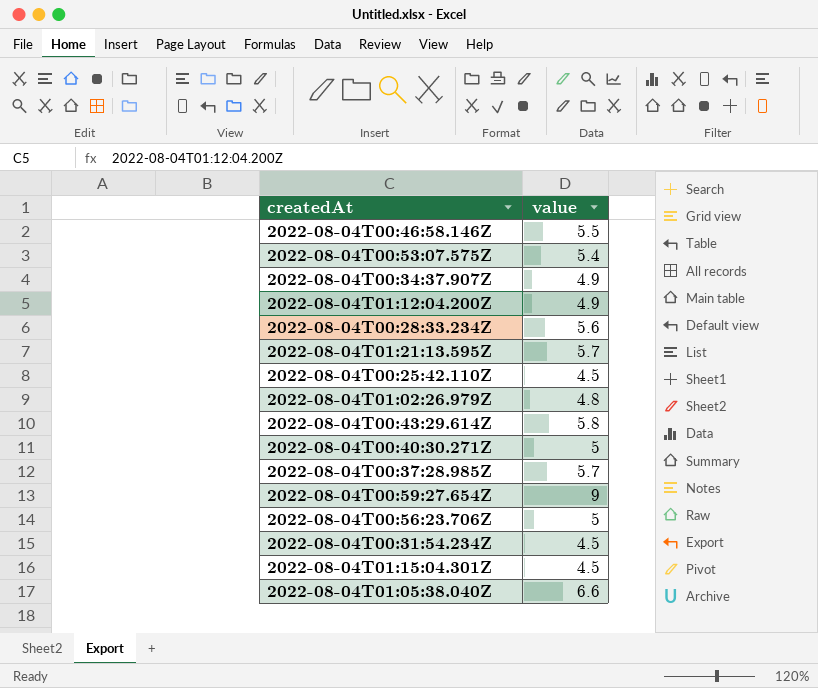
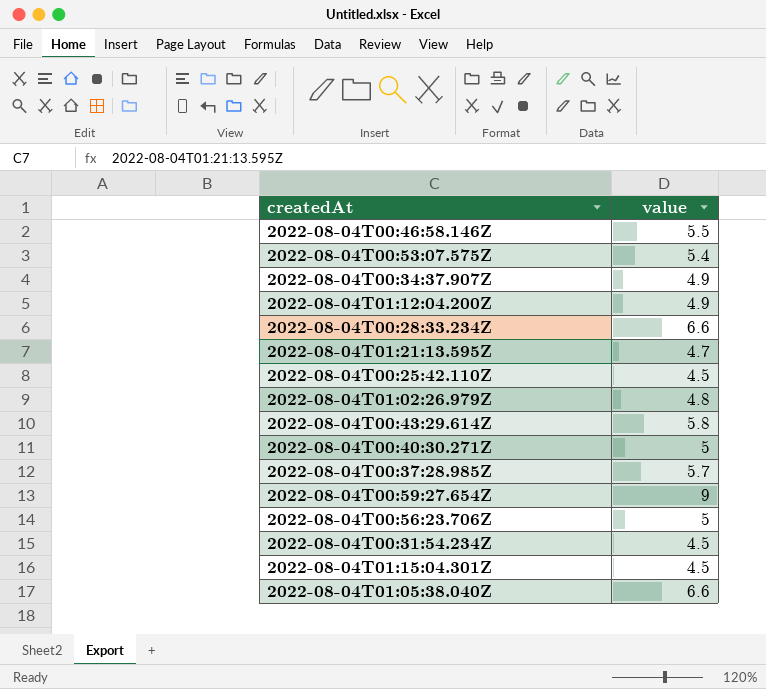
2022-08-04T00:28:33.234Z | value: 5.6 -> 6.6
2022-08-04T01:21:13.595Z | value: 5.7 -> 4.7

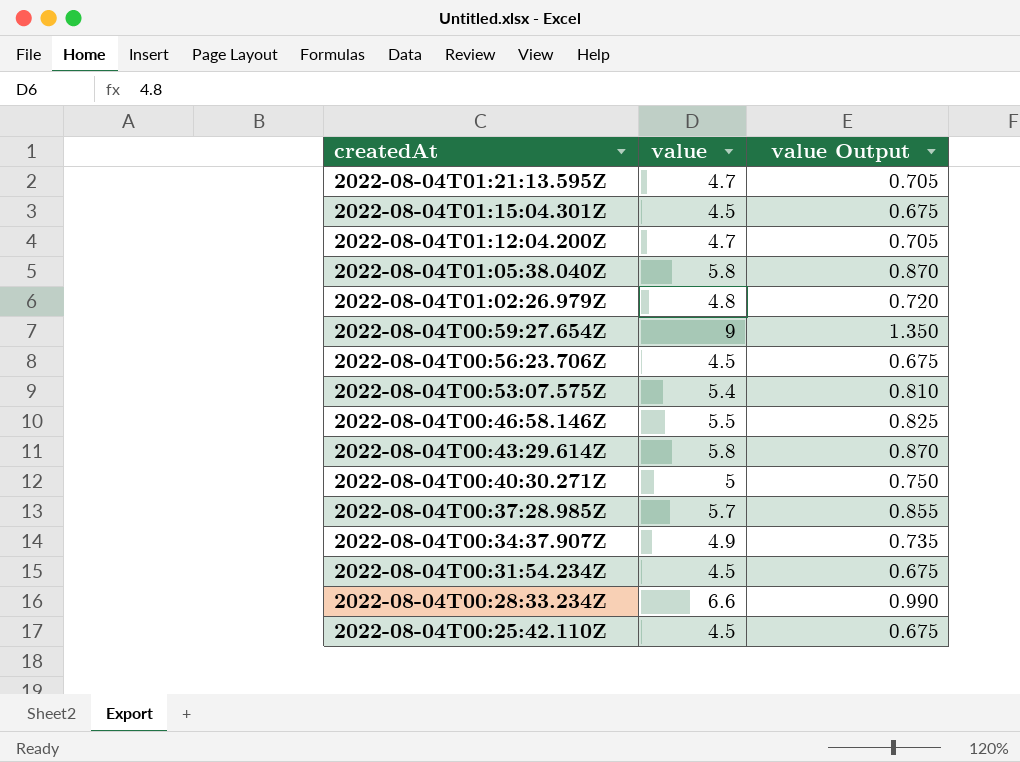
row order: none -> createdAt descending
column value Output | formula: none -> [value] * 0.15
2022-08-04T01:12:04.200Z | value: 4.9 -> 4.7
2022-08-04T01:05:38.040Z | value: 6.6 -> 5.8
2022-08-04T00:56:23.706Z | value: 5 -> 4.5

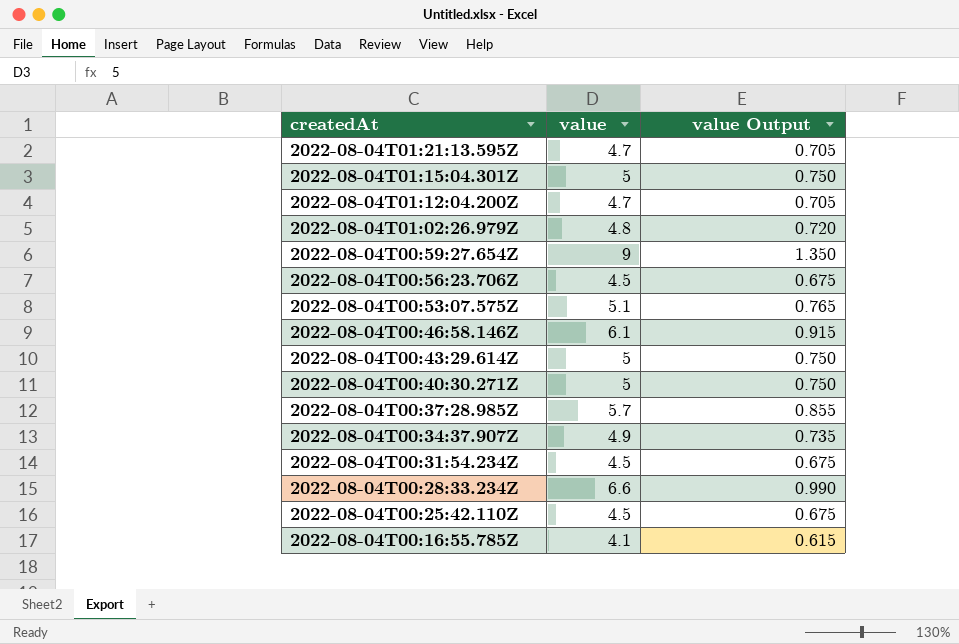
row 2022-08-04T01:05:38.040Z: 5.8 | 0.870 -> none
2022-08-04T01:15:04.301Z | value: 4.5 -> 5
2022-08-04T01:15:04.301Z | value Output: 0.675 -> 0.750
2022-08-04T00:53:07.575Z | value: 5.4 -> 5.1
2022-08-04T00:53:07.575Z | value Output: 0.810 -> 0.765
2022-08-04T00:46:58.146Z | value: 5.5 -> 6.1
2022-08-04T00:46:58.146Z | value Output: 0.825 -> 0.915
2022-08-04T00:43:29.614Z | value: 5.8 -> 5
2022-08-04T00:43:29.614Z | value Output: 0.870 -> 0.750
row 2022-08-04T00:16:55.785Z: none -> 4.1 | 0.615

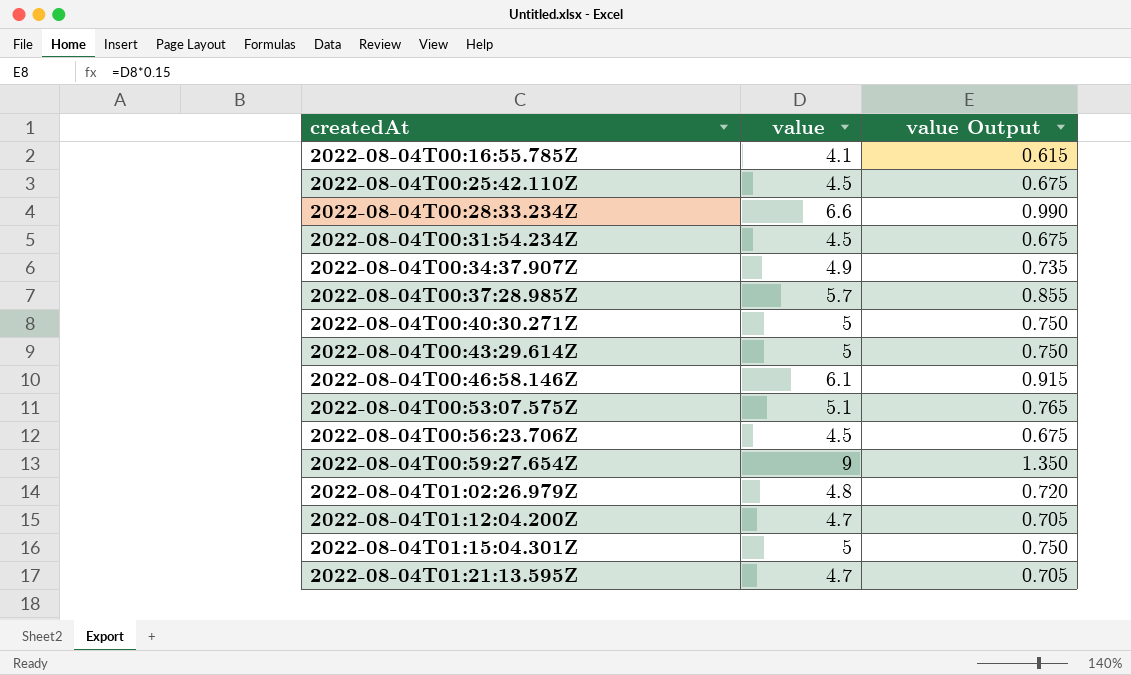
row order: createdAt descending -> createdAt ascending

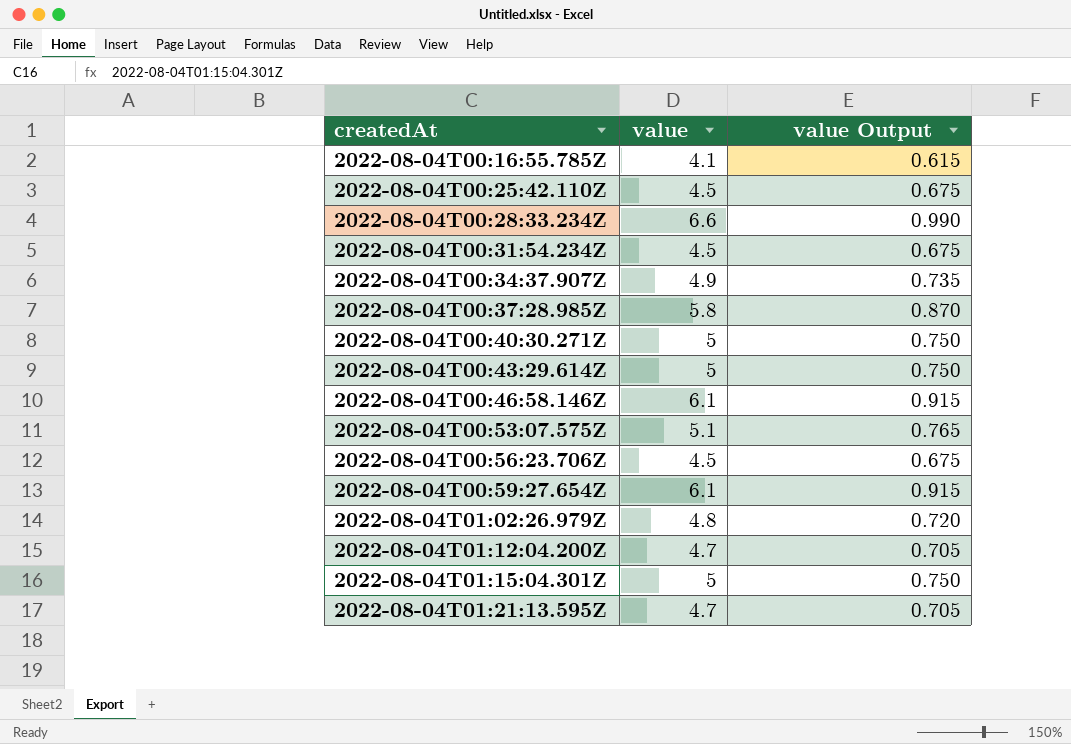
2022-08-04T00:37:28.985Z | value: 5.7 -> 5.8
2022-08-04T00:37:28.985Z | value Output: 0.855 -> 0.870
2022-08-04T00:59:27.654Z | value: 9 -> 6.1
2022-08-04T00:59:27.654Z | value Output: 1.350 -> 0.915

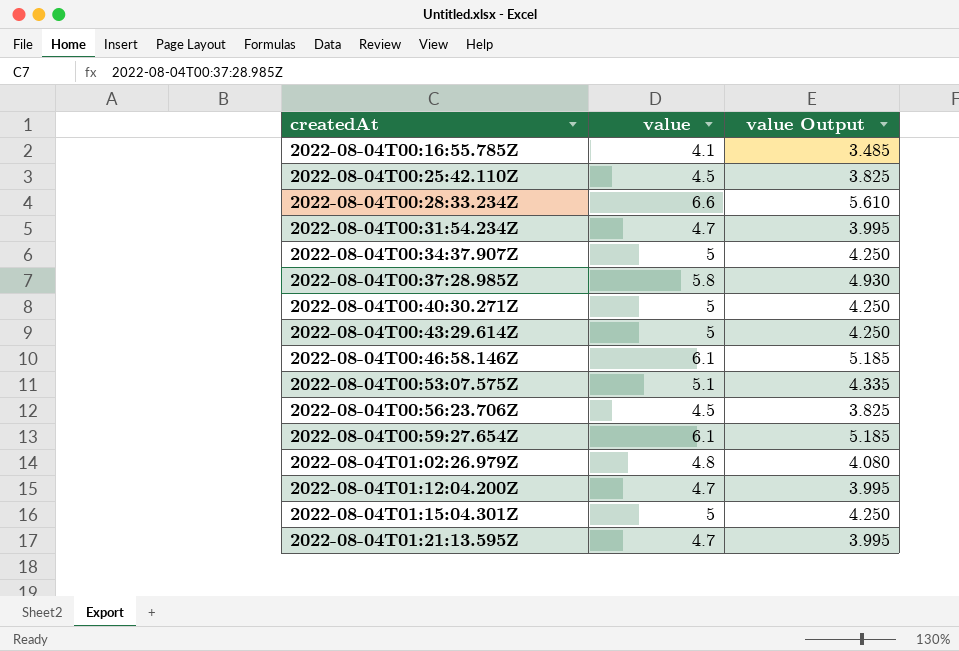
column value Output | formula: [value] * 0.15 -> [value] * 0.85
2022-08-04T00:31:54.234Z | value: 4.5 -> 4.7
2022-08-04T00:34:37.907Z | value: 4.9 -> 5

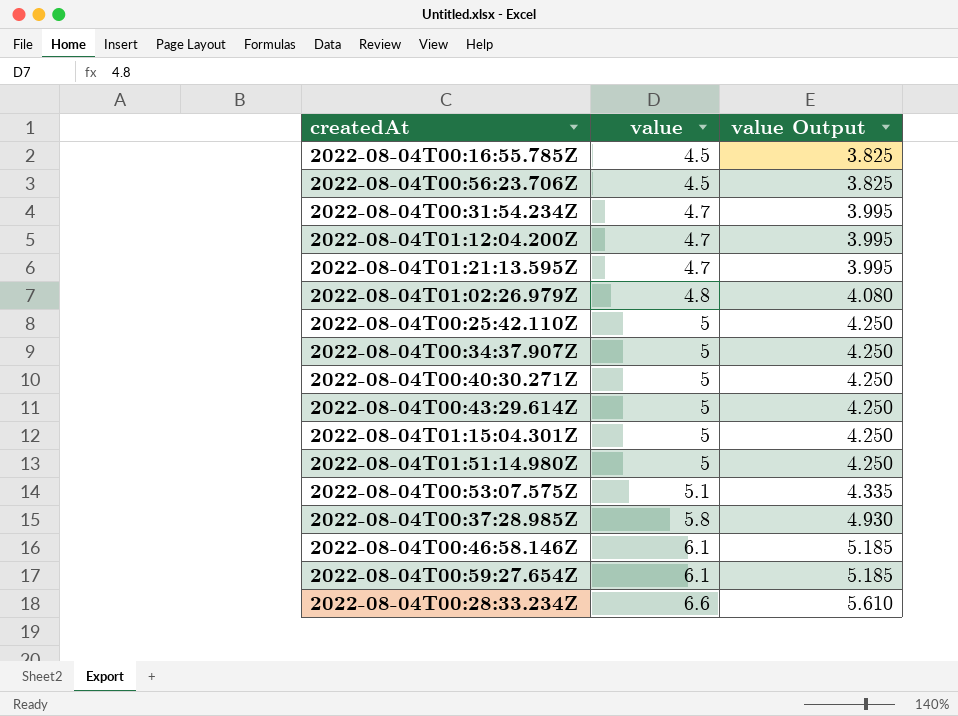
row order: createdAt ascending -> value ascending
2022-08-04T00:16:55.785Z | value: 4.1 -> 4.5
2022-08-04T00:16:55.785Z | value Output: 3.485 -> 3.825
2022-08-04T00:25:42.110Z | value: 4.5 -> 5
2022-08-04T00:25:42.110Z | value Output: 3.825 -> 4.250
row 2022-08-04T01:51:14.980Z: none -> 5 | 4.250

